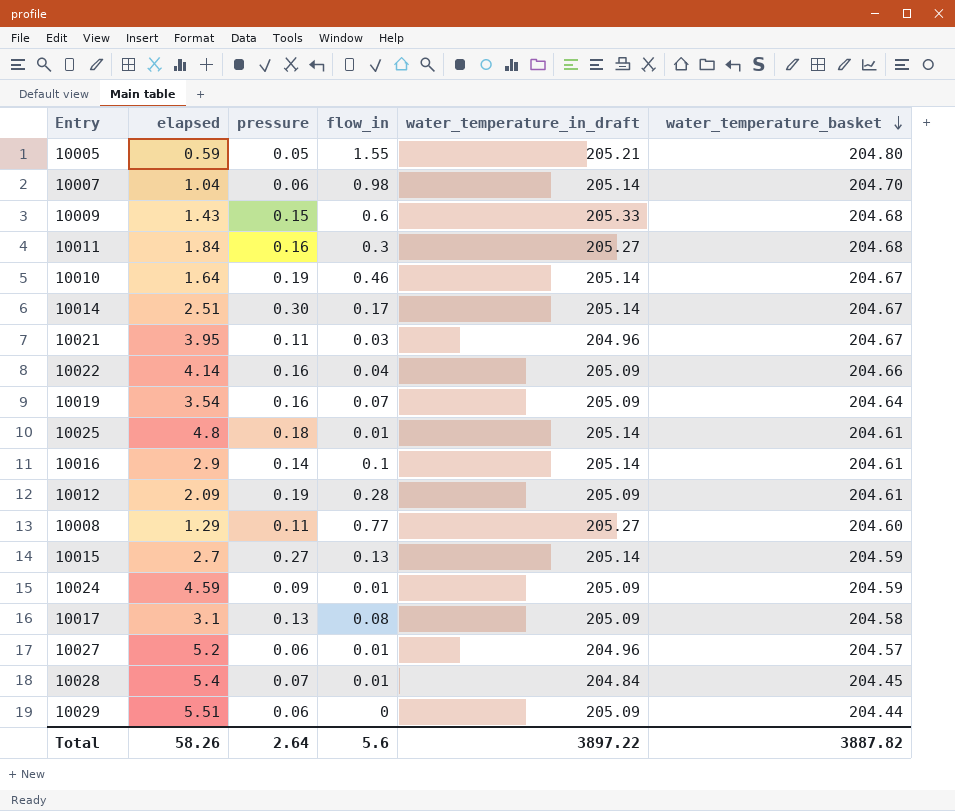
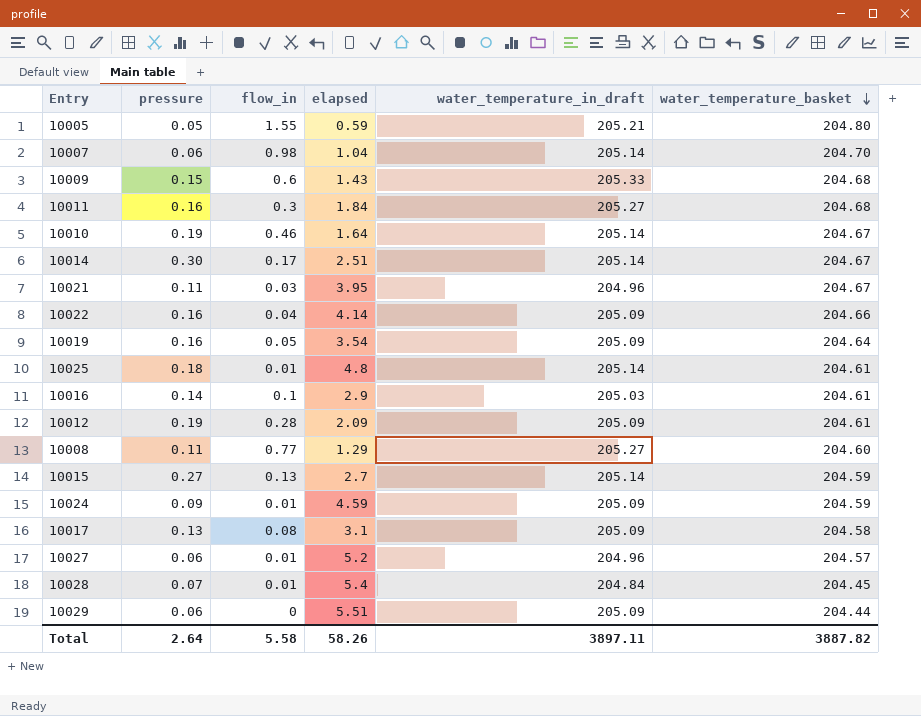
column elapsed | position: 2 -> 4
10019 | flow_in: 0.07 -> 0.05
10016 | water_temperature_in_draft: 205.14 -> 205.03
Total | flow_in: 5.6 -> 5.58
Total | water_temperature_in_draft: 3897.22 -> 3897.11

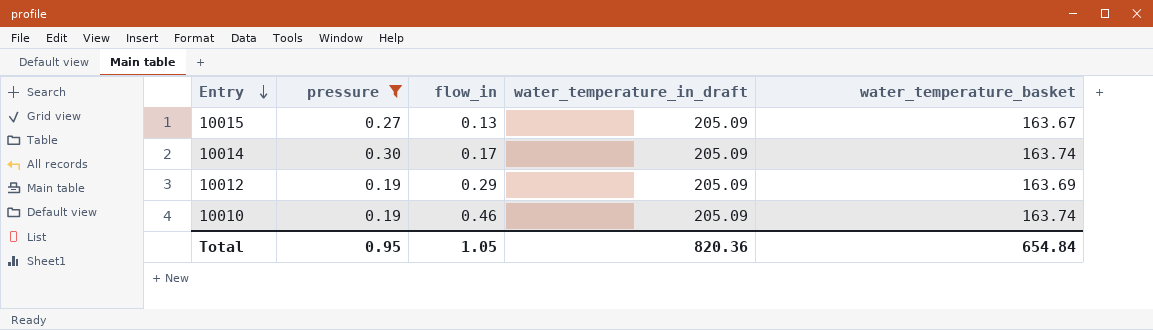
filter: none -> pressure >= 0.19
row order: water_temperature_basket descending -> Entry descending
column elapsed | position: 4 -> none
10015 | water_temperature_in_draft: 205.14 -> 205.09
10015 | water_temperature_basket: 204.59 -> 163.67
10014 | water_temperature_in_draft: 205.14 -> 205.09
10014 | water_temperature_basket: 204.67 -> 163.74
10012 | flow_in: 0.28 -> 0.29
10012 | water_temperature_basket: 204.61 -> 163.69
10010 | water_temperature_in_draft: 205.14 -> 205.09
10010 | water_temperature_basket: 204.67 -> 163.74
Total | pressure: 2.64 -> 0.95
Total | flow_in: 5.58 -> 1.05
Total | water_temperature_in_draft: 3897.11 -> 820.36
Total | water_temperature_basket: 3887.82 -> 654.84

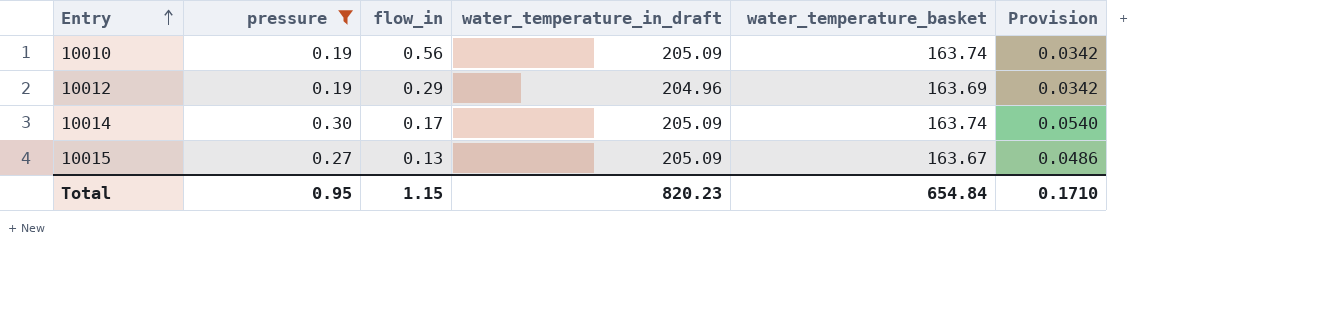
row order: Entry descending -> Entry ascending
column Provision | formula: none -> [pressure] * 0.18
10010 | flow_in: 0.46 -> 0.56
10012 | water_temperature_in_draft: 205.09 -> 204.96
Total | flow_in: 1.05 -> 1.15
Total | water_temperature_in_draft: 820.36 -> 820.23

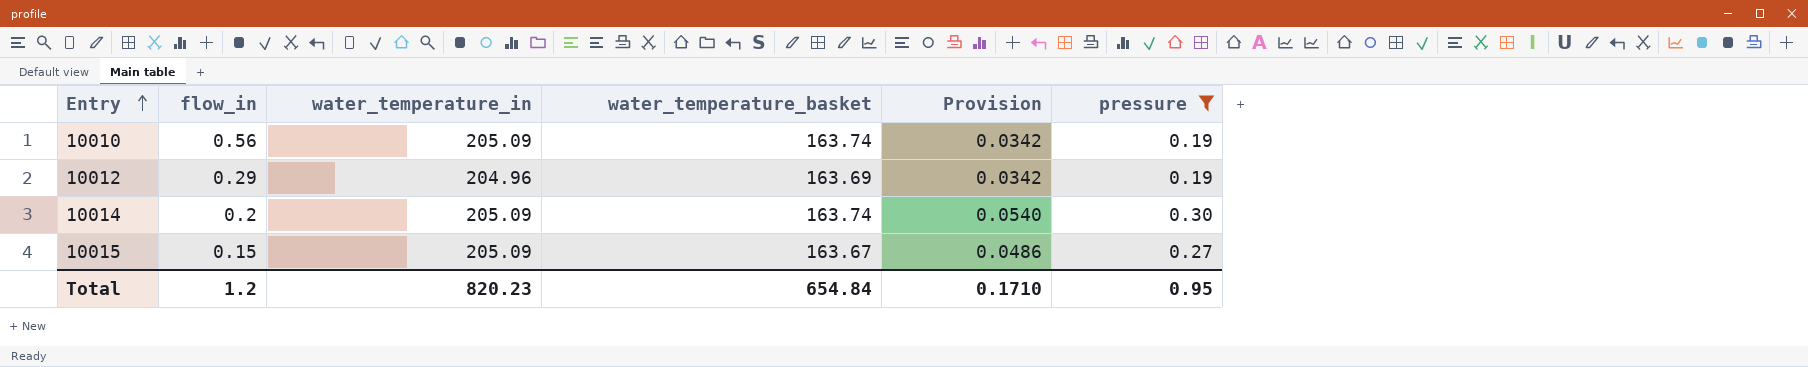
column name: water_temperature_in_draft -> water_temperature_in
column pressure | position: 2 -> 6
10014 | flow_in: 0.17 -> 0.2
10015 | flow_in: 0.13 -> 0.15
Total | flow_in: 1.15 -> 1.2

